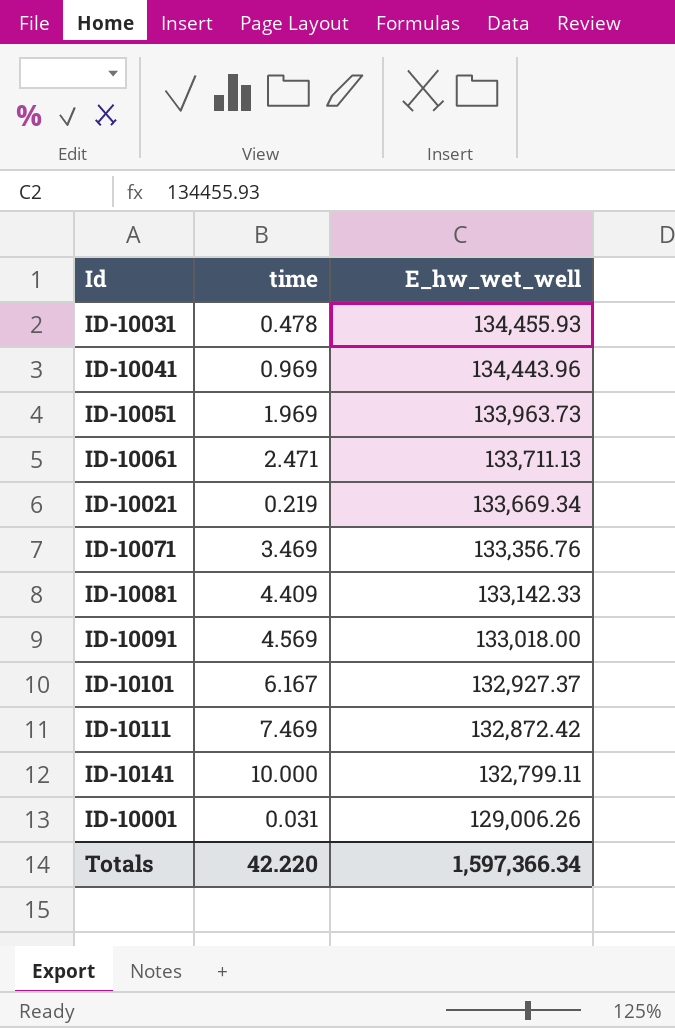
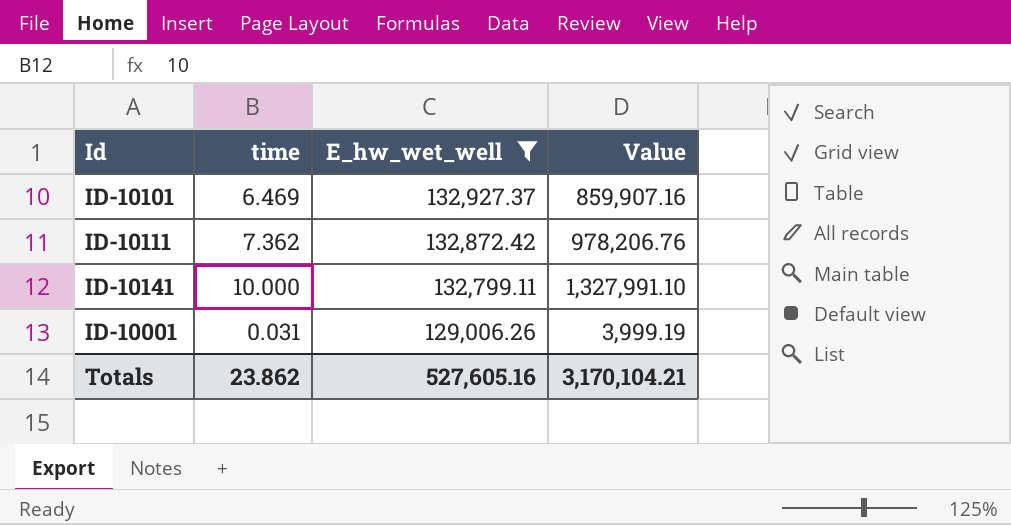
filter: none -> E_hw_wet_well <= 132,927.37
column Value | formula: none -> [time] * [E_hw_wet_well]
ID-10101 | time: 6.167 -> 6.469
ID-10111 | time: 7.469 -> 7.362
Totals | time: 42.220 -> 23.862
Totals | E_hw_wet_well: 1,597,366.34 -> 527,605.16

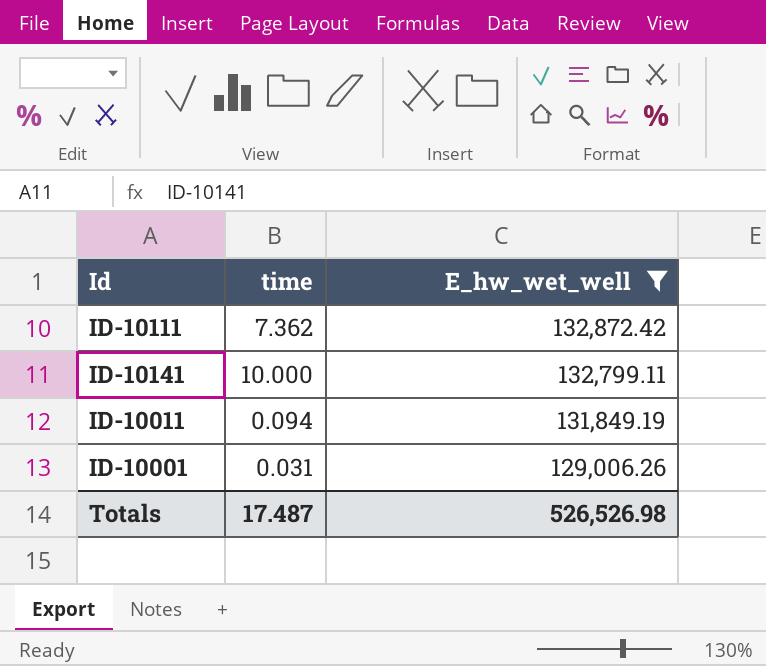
column Value | formula: [time] * [E_hw_wet_well] -> none
row ID-10101: 6.469 | 132,927.37 | 859,907.16 -> none
row ID-10011: none -> 0.094 | 131,849.19
Totals | time: 23.862 -> 17.487
Totals | E_hw_wet_well: 527,605.16 -> 526,526.98

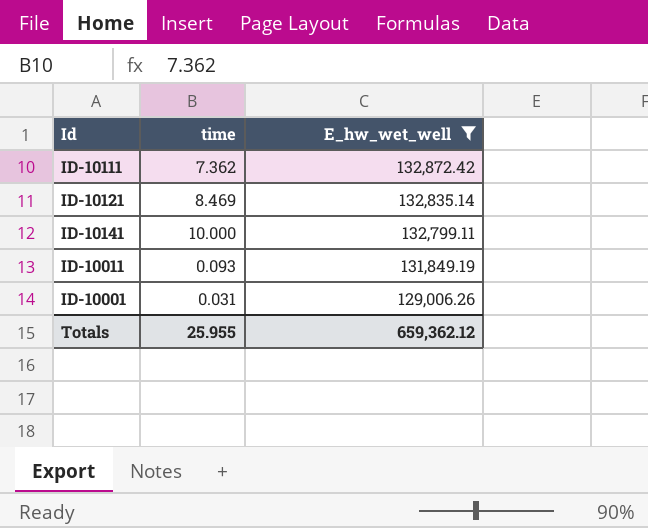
row ID-10121: none -> 8.469 | 132,835.14
ID-10011 | time: 0.094 -> 0.093
Totals | time: 17.487 -> 25.955
Totals | E_hw_wet_well: 526,526.98 -> 659,362.12

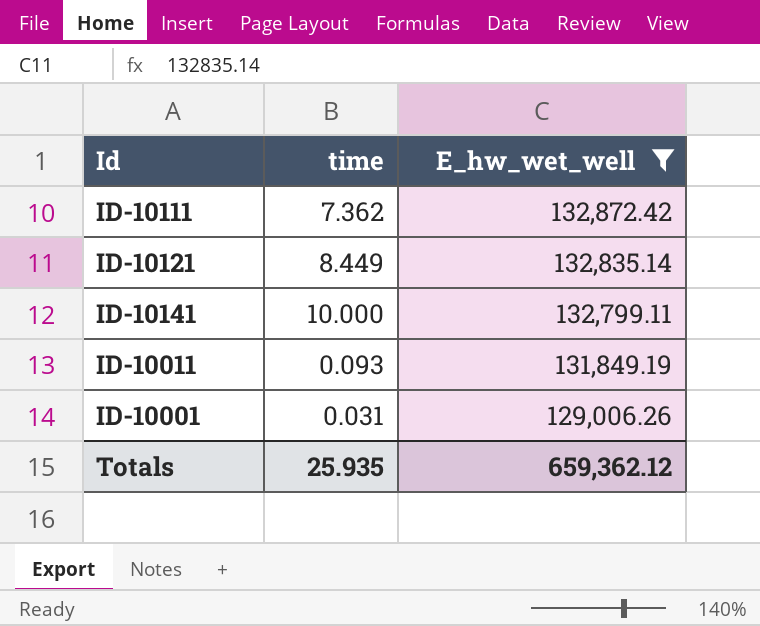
ID-10121 | time: 8.469 -> 8.449
Totals | time: 25.955 -> 25.935

